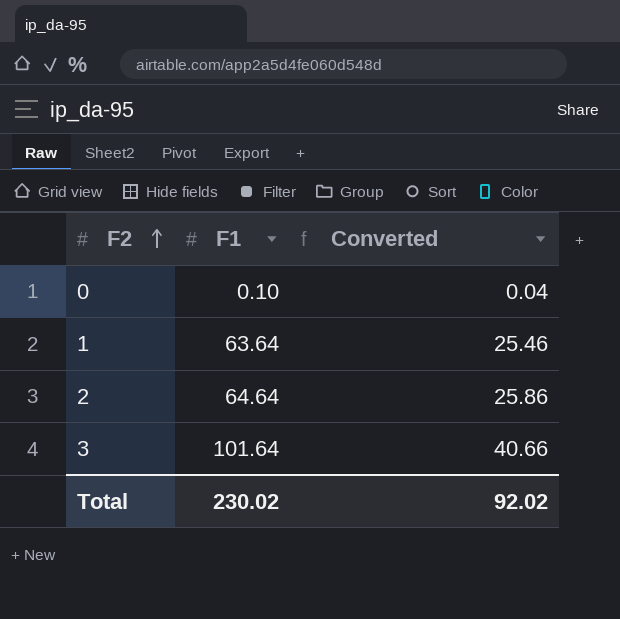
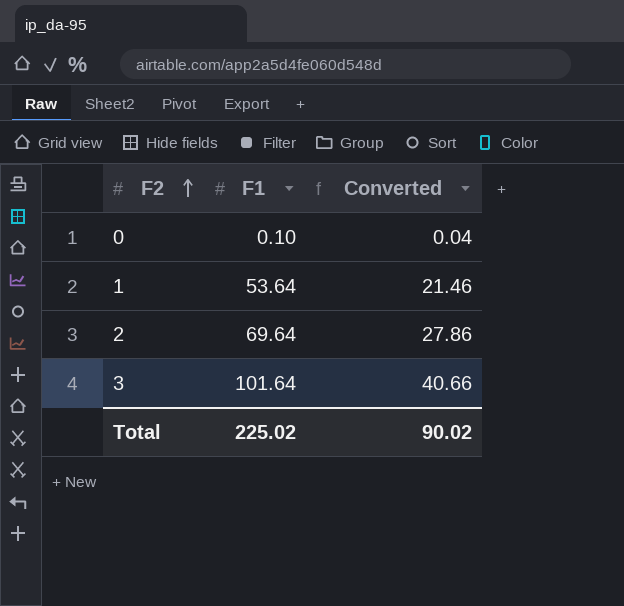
1 | F1: 63.64 -> 53.64
1 | Converted: 25.46 -> 21.46
2 | F1: 64.64 -> 69.64
2 | Converted: 25.86 -> 27.86
Total | F1: 230.02 -> 225.02
Total | Converted: 92.02 -> 90.02

